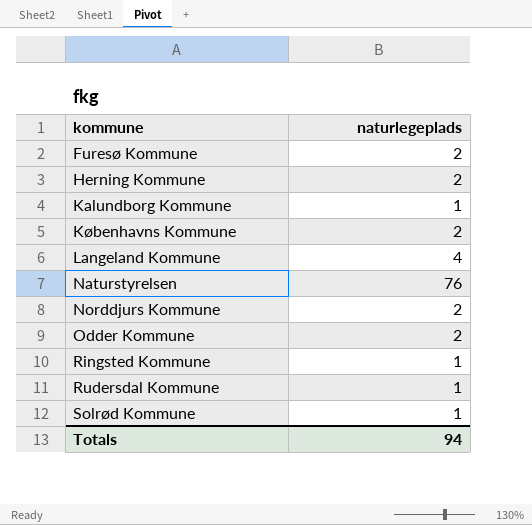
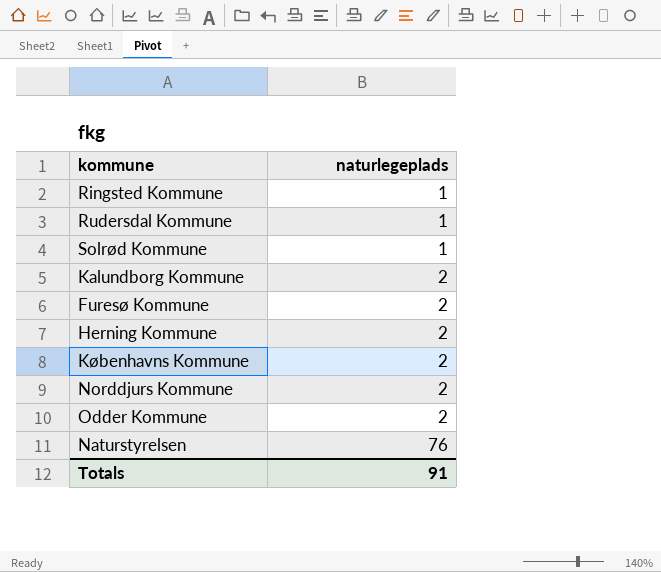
row order: kommune ascending -> naturlegeplads ascending
row Langeland Kommune: 4 -> none
Kalundborg Kommune | naturlegeplads: 1 -> 2
Totals | naturlegeplads: 94 -> 91

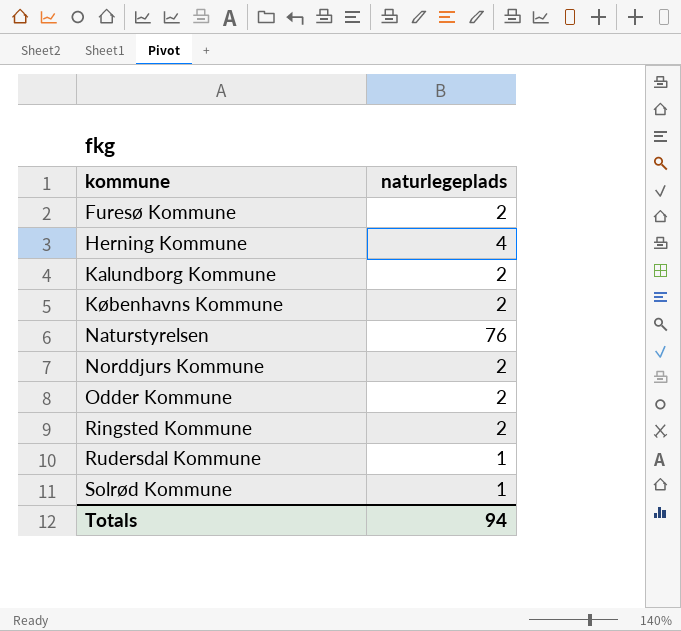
row order: naturlegeplads ascending -> kommune ascending
Herning Kommune | naturlegeplads: 2 -> 4
Ringsted Kommune | naturlegeplads: 1 -> 2
Totals | naturlegeplads: 91 -> 94

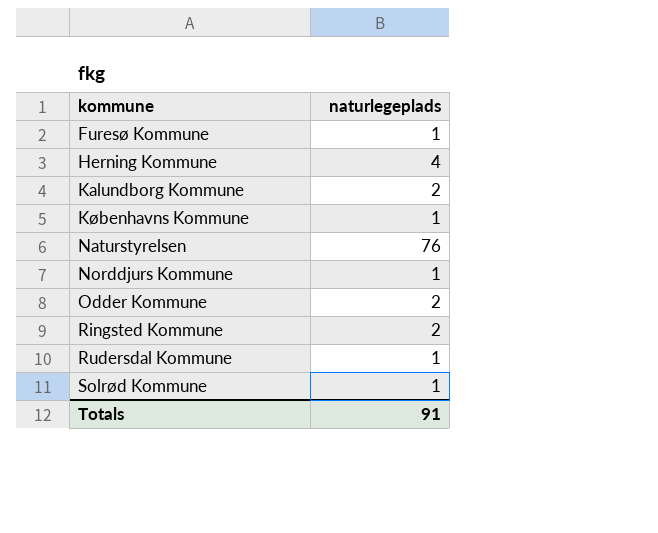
Furesø Kommune | naturlegeplads: 2 -> 1
Københavns Kommune | naturlegeplads: 2 -> 1
Norddjurs Kommune | naturlegeplads: 2 -> 1
Totals | naturlegeplads: 94 -> 91

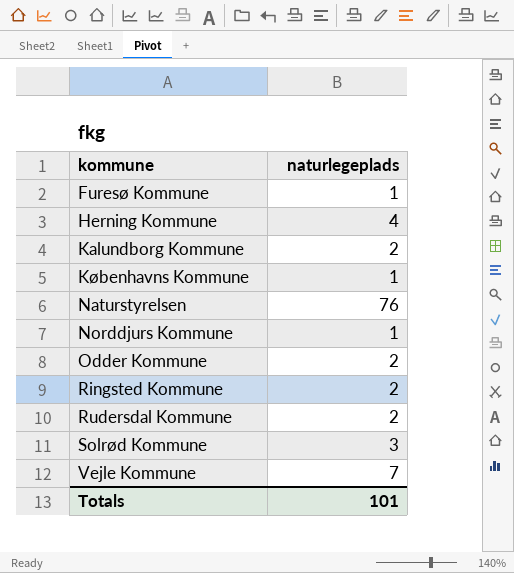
Rudersdal Kommune | naturlegeplads: 1 -> 2
Solrød Kommune | naturlegeplads: 1 -> 3
row Vejle Kommune: none -> 7
Totals | naturlegeplads: 91 -> 101

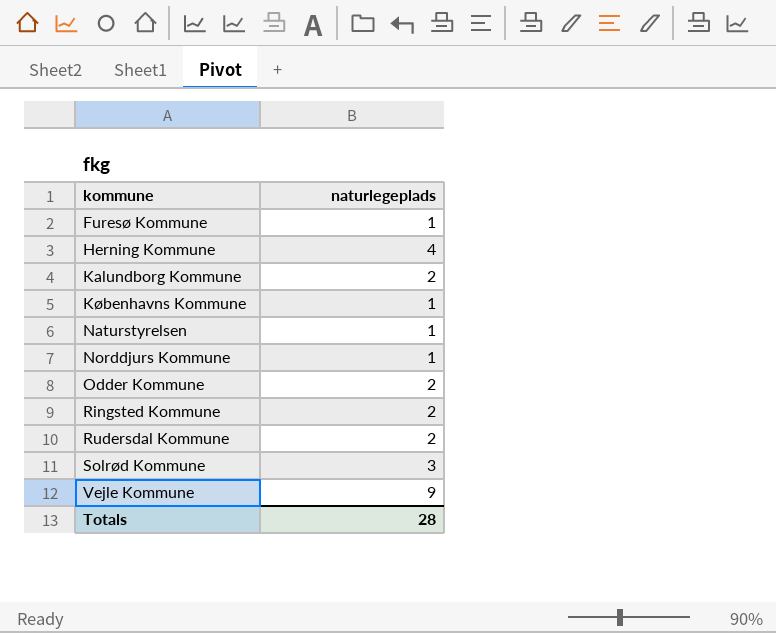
Naturstyrelsen | naturlegeplads: 76 -> 1
Vejle Kommune | naturlegeplads: 7 -> 9
Totals | naturlegeplads: 101 -> 28

